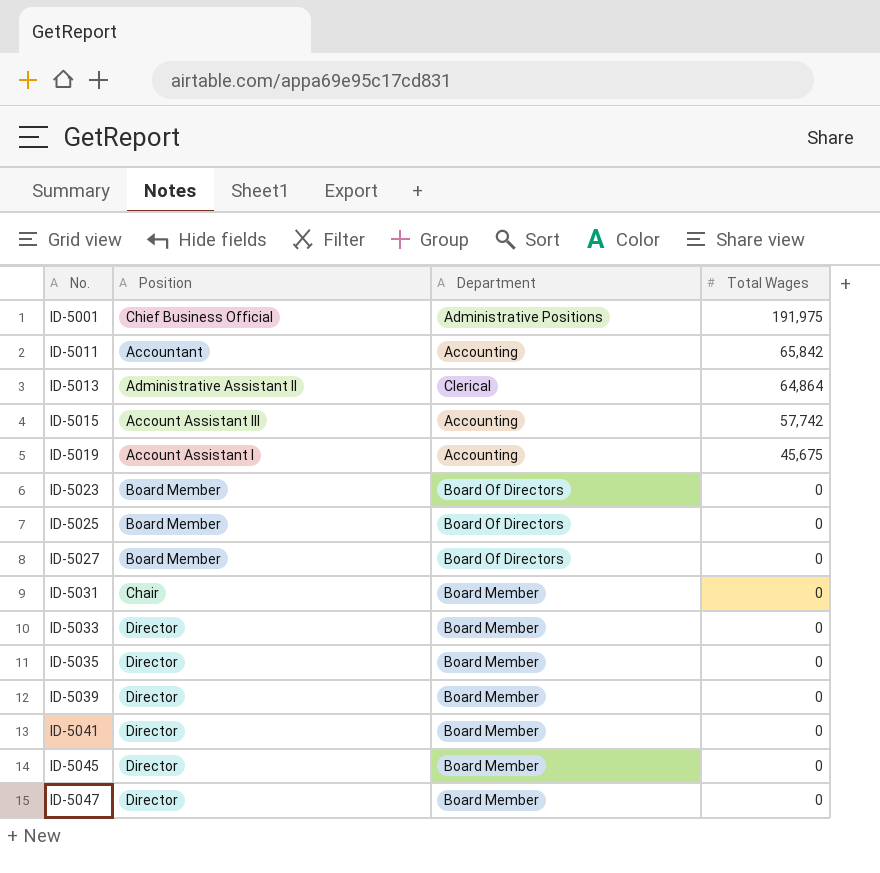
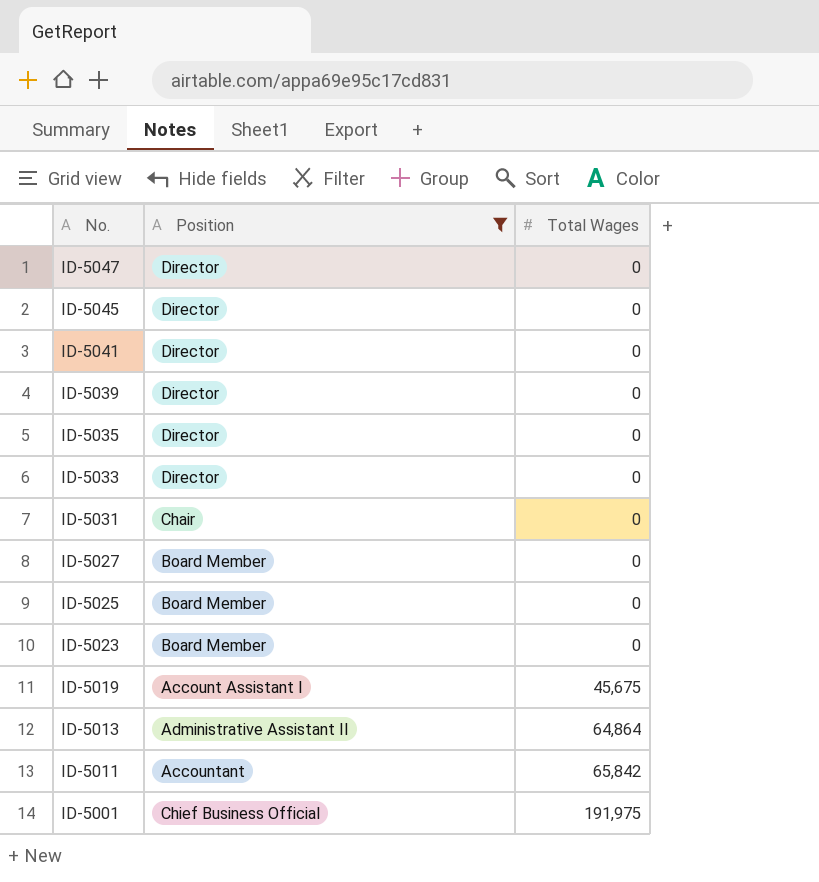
filter: none -> Position != Account Assistant III
row order: No. ascending -> No. descending
column Department | position: 3 -> none

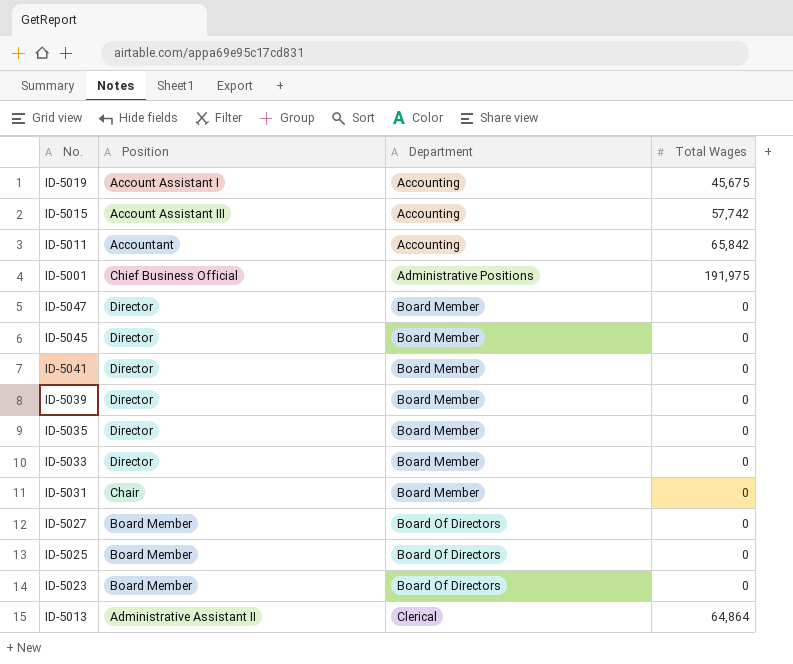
filter: Position != Account Assistant III -> none
row order: No. descending -> Department ascending
column Department | position: none -> 3

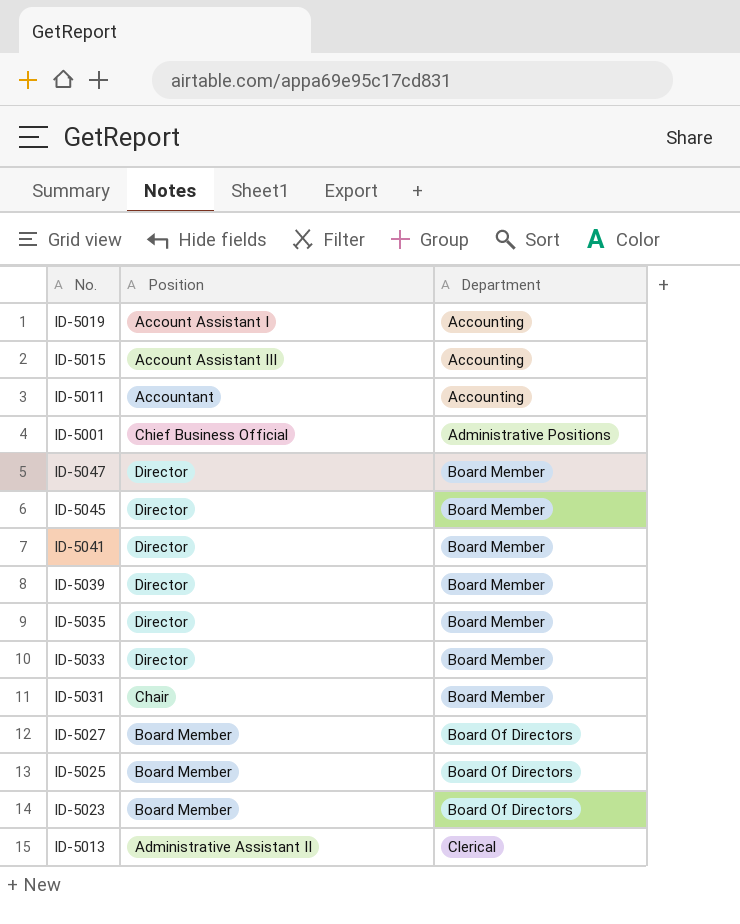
column Total Wages | position: 4 -> none

